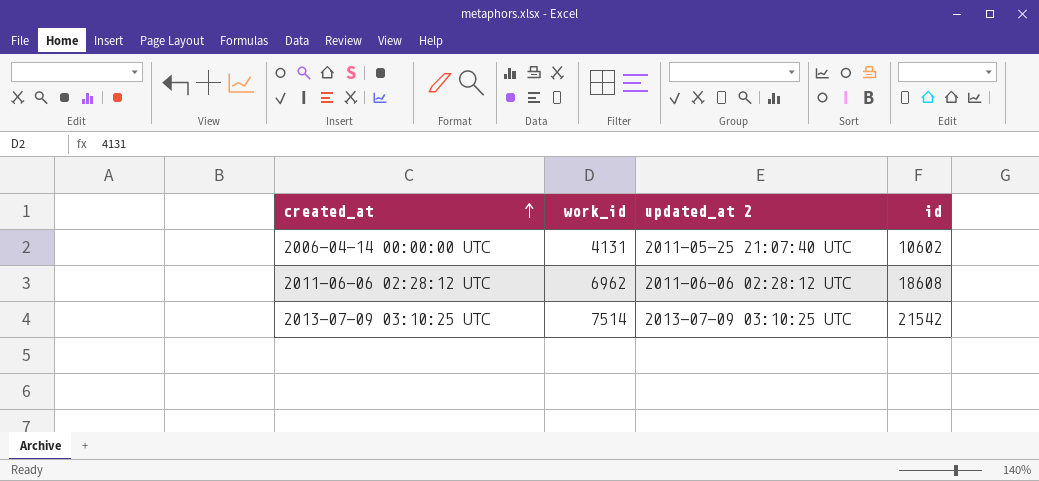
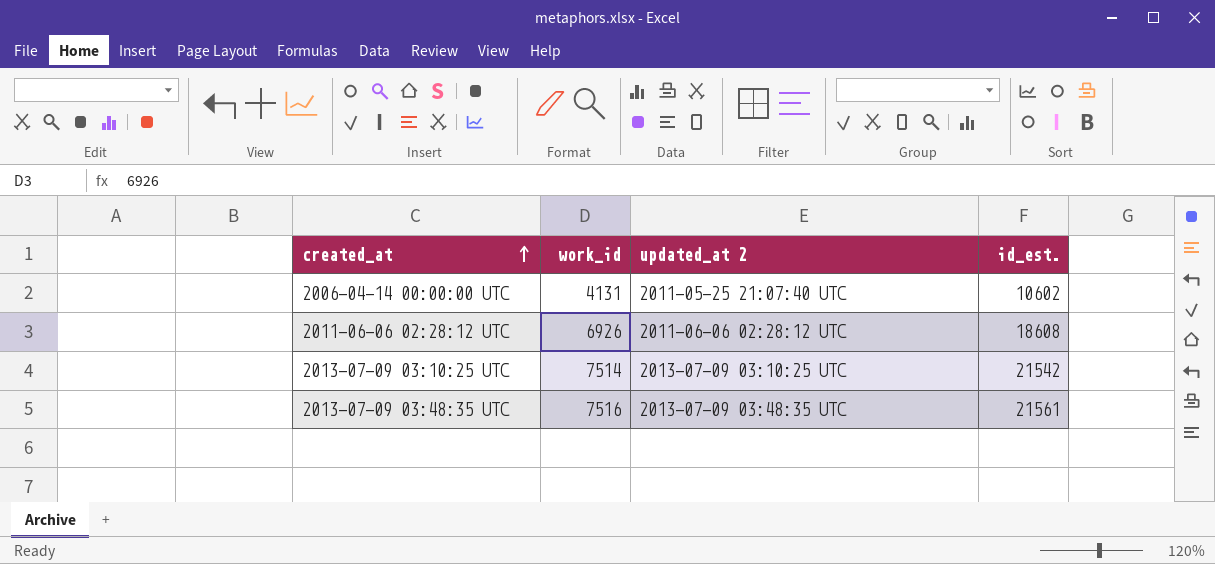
column name: id -> id_est.
2011-06-06 02:28:12 UTC | work_id: 6962 -> 6926
row 2013-07-09 03:48:35 UTC: none -> 7516 | 2013-07-09 03:48:35 UTC | 21561

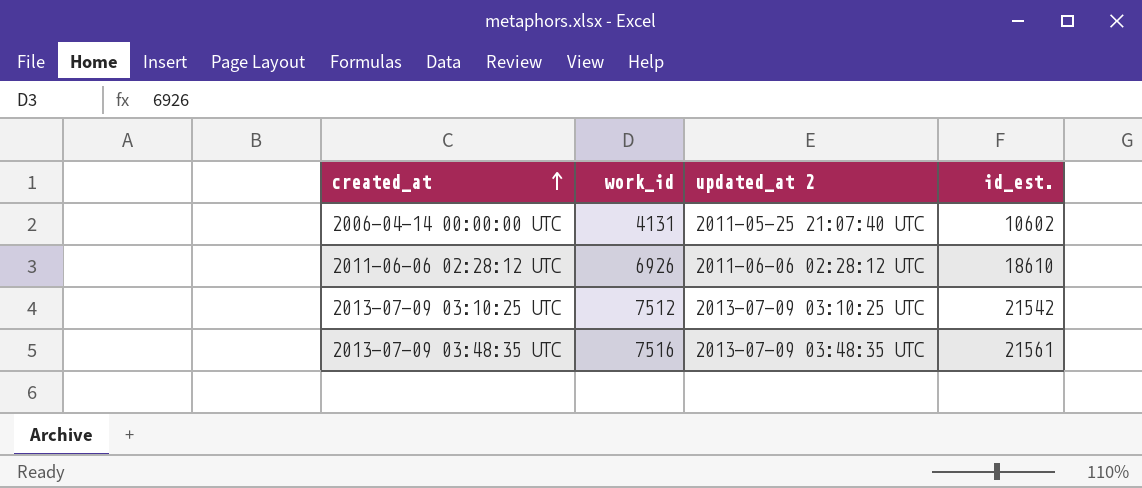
2011-06-06 02:28:12 UTC | id_est.: 18608 -> 18610
2013-07-09 03:10:25 UTC | work_id: 7514 -> 7512

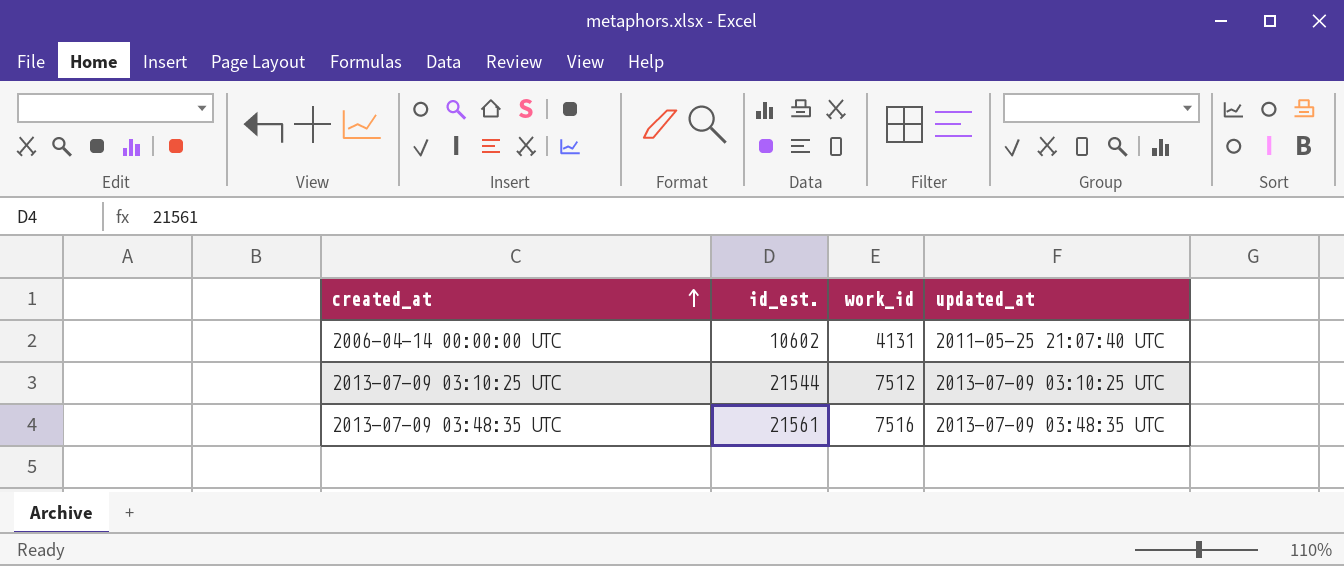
column id_est. | position: 4 -> 2
column name: updated_at 2 -> updated_at
row 2011-06-06 02:28:12 UTC: 6926 | 2011-06-06 02:28:12 UTC | 18610 -> none
2013-07-09 03:10:25 UTC | id_est.: 21542 -> 21544

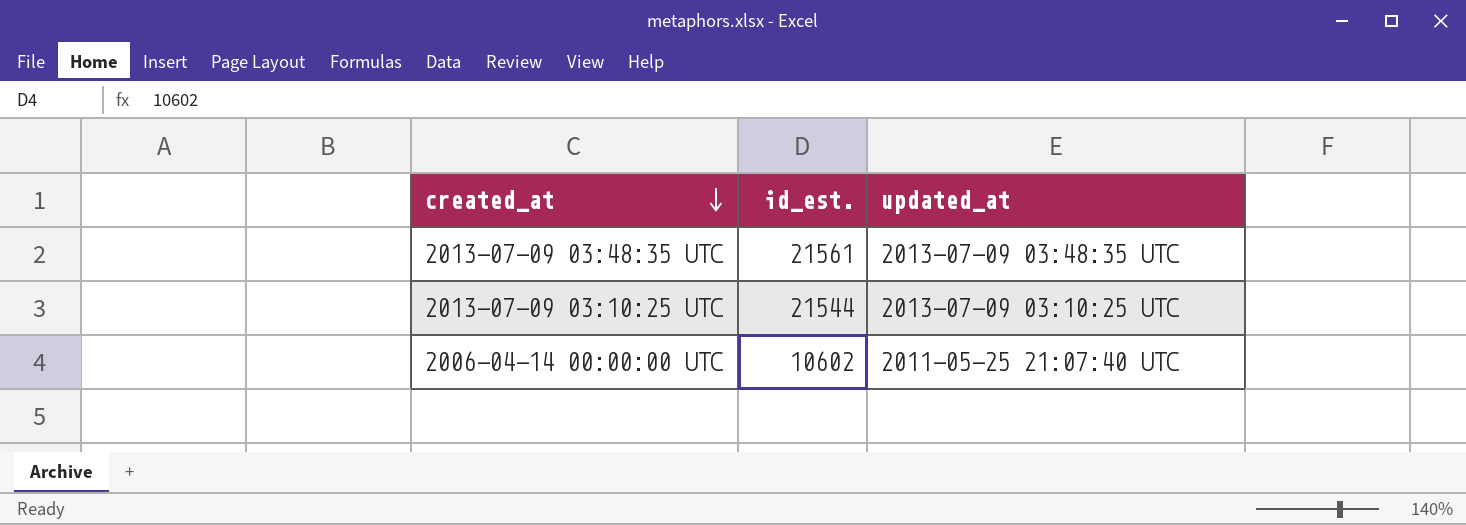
row order: created_at ascending -> created_at descending
column work_id | position: 3 -> none

